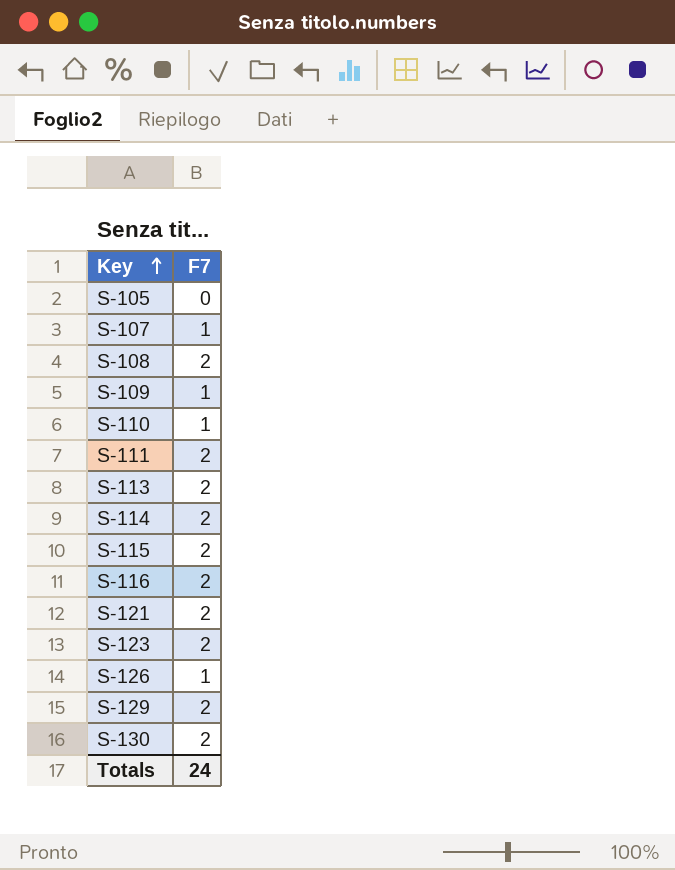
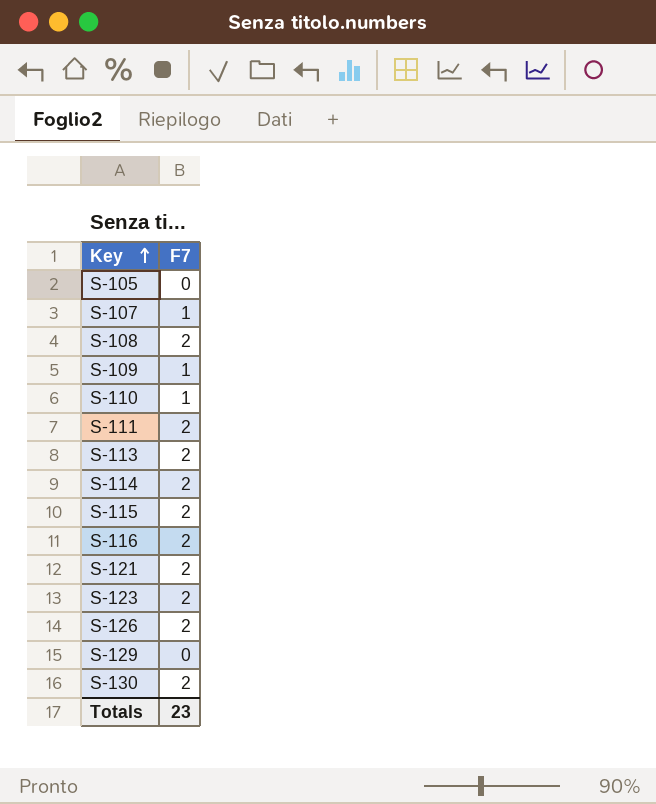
S-126 | F7: 1 -> 2
S-129 | F7: 2 -> 0
Totals | F7: 24 -> 23

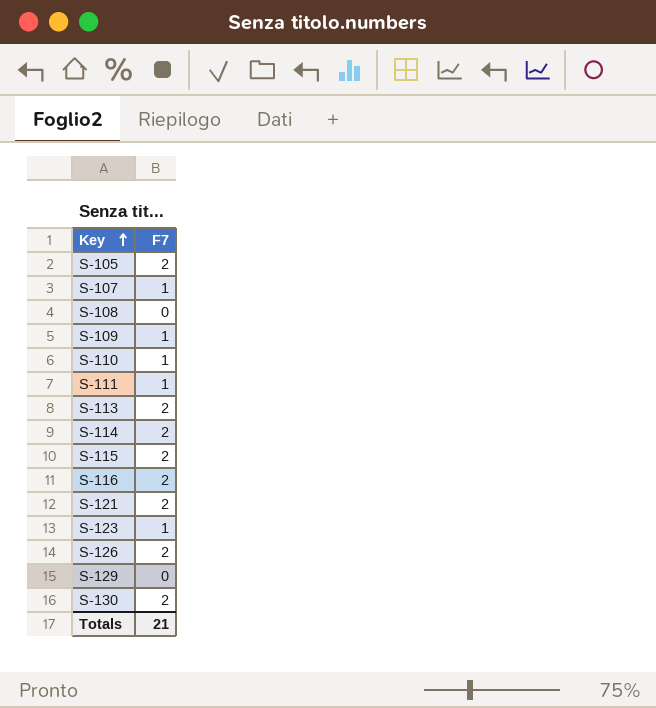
S-105 | F7: 0 -> 2
S-108 | F7: 2 -> 0
S-111 | F7: 2 -> 1
S-123 | F7: 2 -> 1
Totals | F7: 23 -> 21

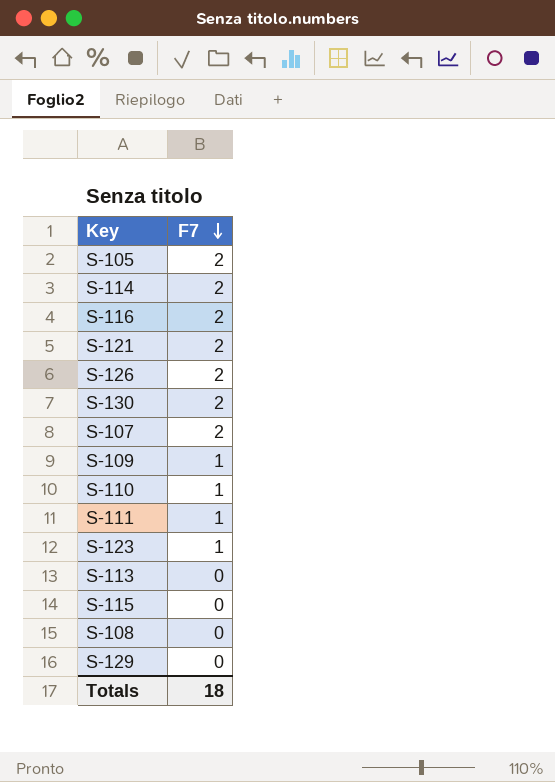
row order: Key ascending -> F7 descending
S-107 | F7: 1 -> 2
S-113 | F7: 2 -> 0
S-115 | F7: 2 -> 0
Totals | F7: 21 -> 18

